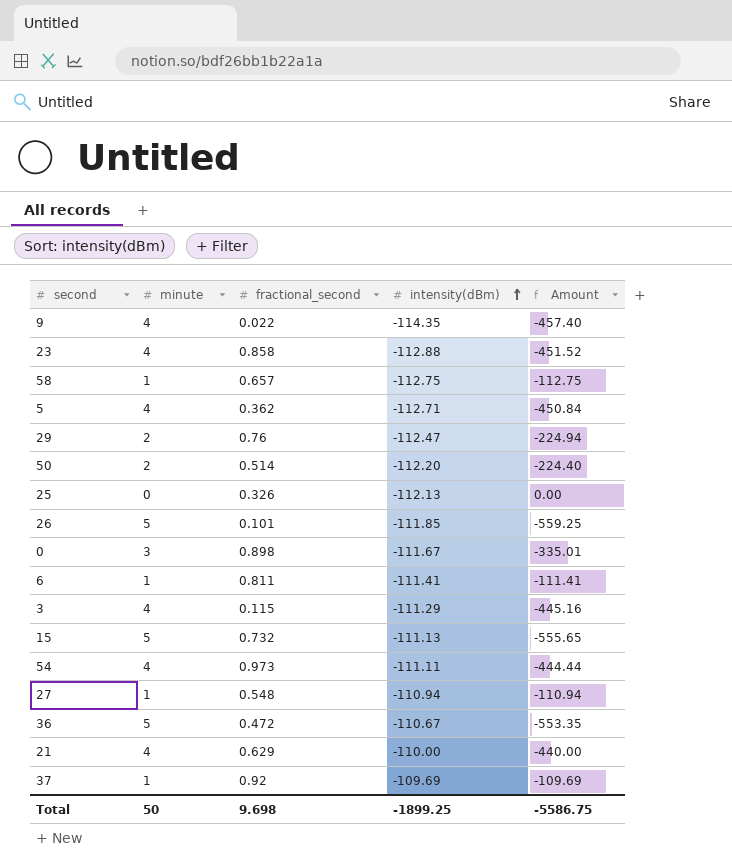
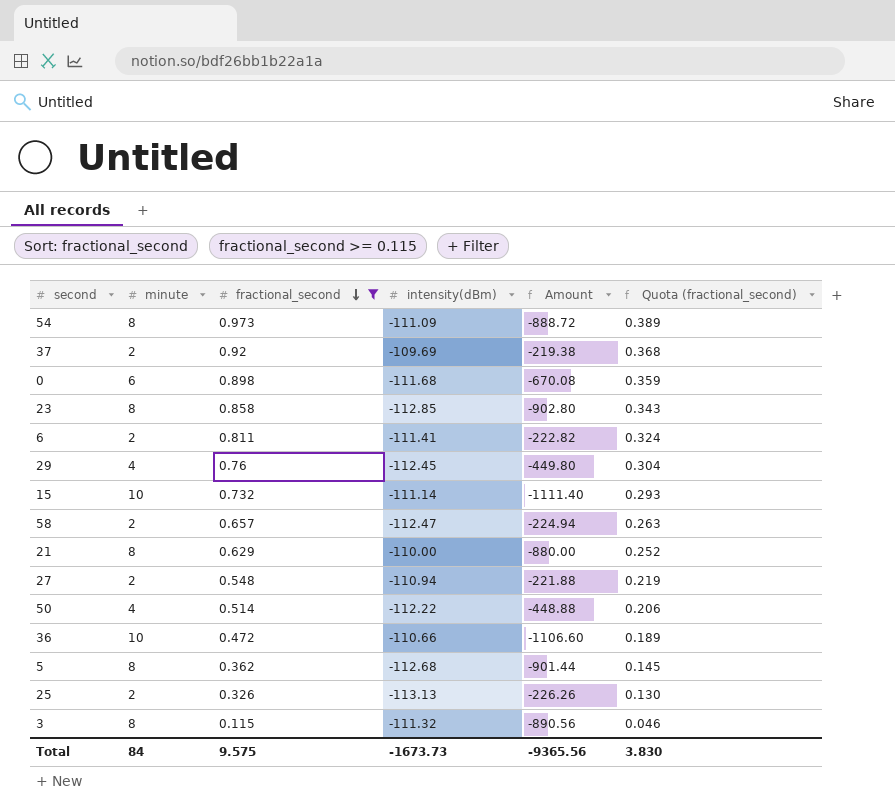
filter: none -> fractional_second >= 0.115
row order: intensity(dBm) ascending -> fractional_second descending
column Quota (fractional_second) | formula: none -> [fractional_second] * 0.4
54 | minute: 4 -> 8
54 | intensity(dBm): -111.11 -> -111.09
54 | Amount: -444.44 -> -888.72
37 | minute: 1 -> 2
37 | Amount: -109.69 -> -219.38
0 | minute: 3 -> 6
0 | intensity(dBm): -111.67 -> -111.68
0 | Amount: -335.01 -> -670.08
23 | minute: 4 -> 8
23 | intensity(dBm): -112.88 -> -112.85
23 | Amount: -451.52 -> -902.80
6 | minute: 1 -> 2
6 | Amount: -111.41 -> -222.82
29 | minute: 2 -> 4
29 | intensity(dBm): -112.47 -> -112.45
29 | Amount: -224.94 -> -449.80
15 | minute: 5 -> 10
15 | intensity(dBm): -111.13 -> -111.14
15 | Amount: -555.65 -> -1111.40
58 | minute: 1 -> 2
58 | intensity(dBm): -112.75 -> -112.47
58 | Amount: -112.75 -> -224.94
21 | minute: 4 -> 8
21 | Amount: -440.00 -> -880.00
27 | minute: 1 -> 2
27 | Amount: -110.94 -> -221.88
50 | minute: 2 -> 4
50 | intensity(dBm): -112.20 -> -112.22
50 | Amount: -224.40 -> -448.88
36 | minute: 5 -> 10
36 | intensity(dBm): -110.67 -> -110.66
36 | Amount: -553.35 -> -1106.60
5 | minute: 4 -> 8
5 | intensity(dBm): -112.71 -> -112.68
5 | Amount: -450.84 -> -901.44
25 | minute: 0 -> 2
25 | intensity(dBm): -112.13 -> -113.13
25 | Amount: 0.00 -> -226.26
3 | minute: 4 -> 8
3 | intensity(dBm): -111.29 -> -111.32
3 | Amount: -445.16 -> -890.56
Total | minute: 50 -> 84
Total | fractional_second: 9.698 -> 9.575
Total | intensity(dBm): -1899.25 -> -1673.73
Total | Amount: -5586.75 -> -9365.56

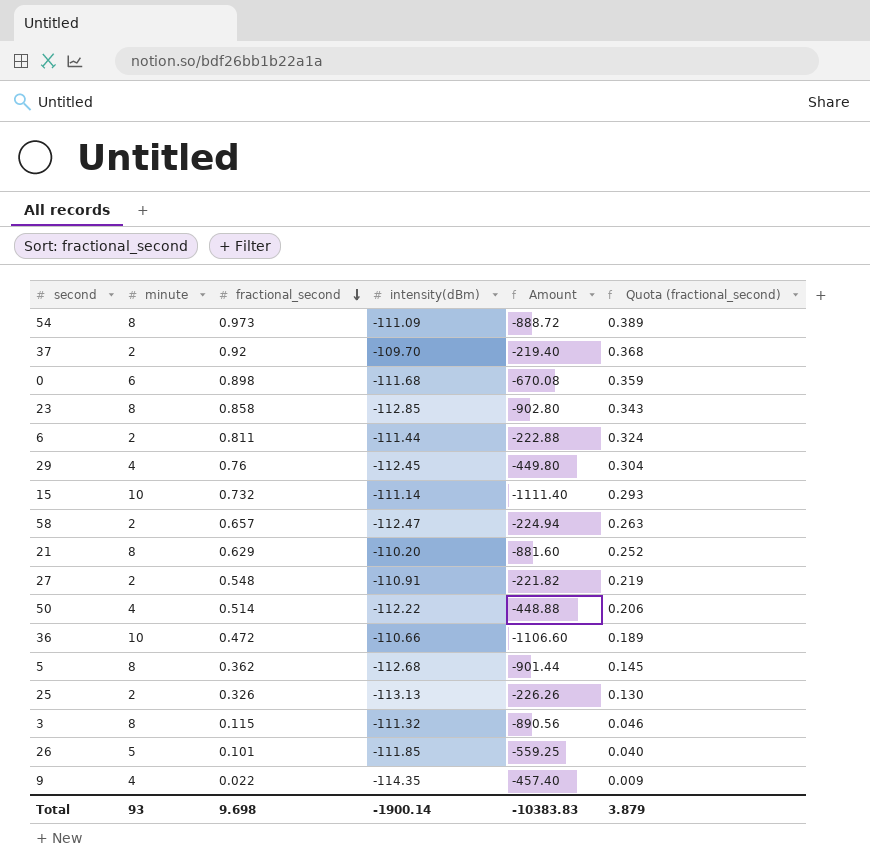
filter: fractional_second >= 0.115 -> none
37 | intensity(dBm): -109.69 -> -109.70
37 | Amount: -219.38 -> -219.40
6 | intensity(dBm): -111.41 -> -111.44
6 | Amount: -222.82 -> -222.88
21 | intensity(dBm): -110.00 -> -110.20
21 | Amount: -880.00 -> -881.60
27 | intensity(dBm): -110.94 -> -110.91
27 | Amount: -221.88 -> -221.82
Total | minute: 84 -> 93
Total | fractional_second: 9.575 -> 9.698
Total | intensity(dBm): -1673.73 -> -1900.14
Total | Amount: -9365.56 -> -10383.83
Total | Quota (fractional_second): 3.830 -> 3.879

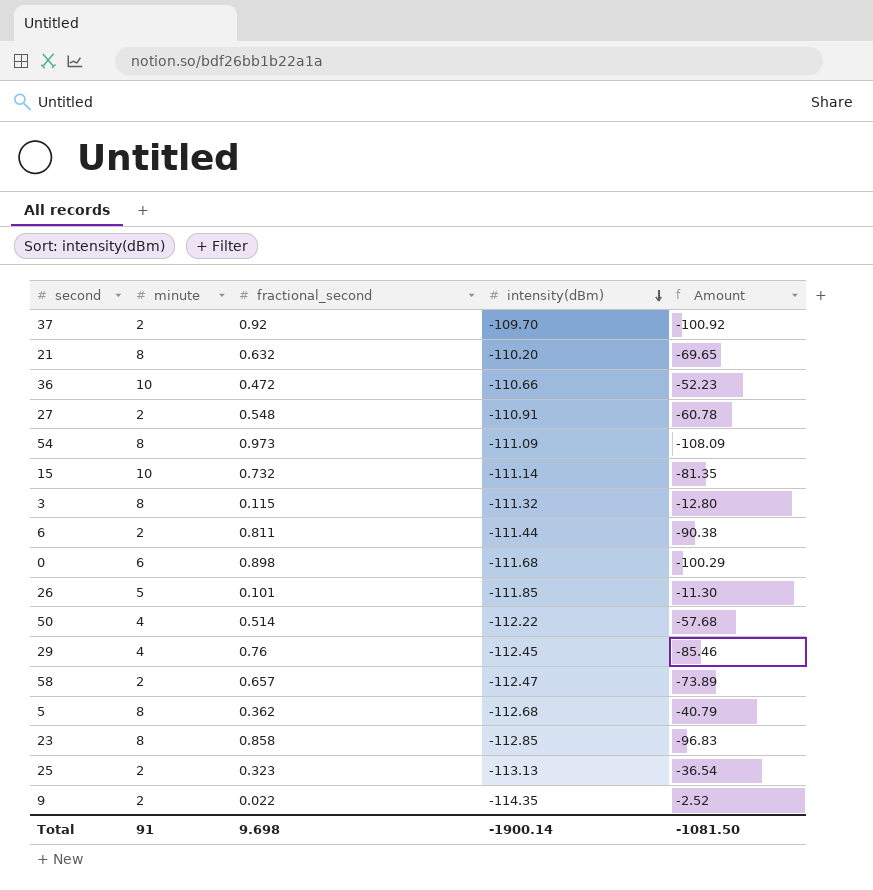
row order: fractional_second descending -> intensity(dBm) descending
column Quota (fractional_second) | formula: [fractional_second] * 0.4 -> none
column Amount | formula: [minute] * [intensity(dBm)] -> [fractional_second] * [intensity(dBm)]
21 | fractional_second: 0.629 -> 0.632
25 | fractional_second: 0.326 -> 0.323
9 | minute: 4 -> 2
Total | minute: 93 -> 91
Total | Amount: -10383.83 -> -1081.50

